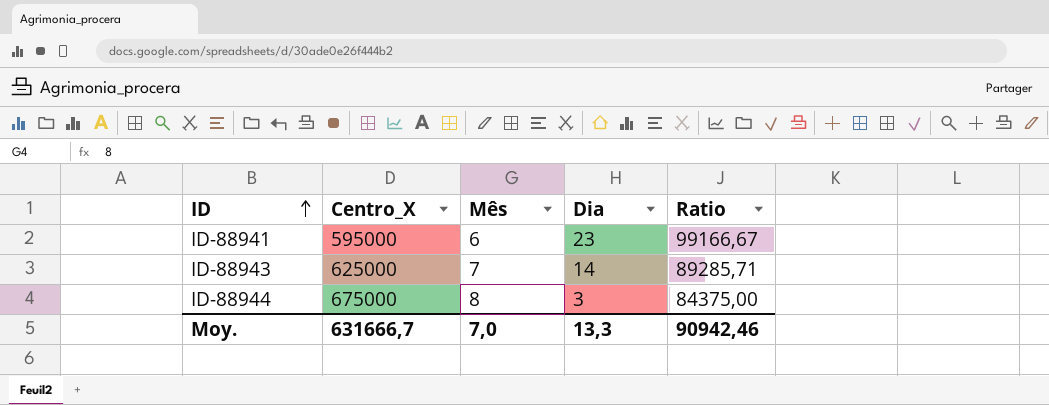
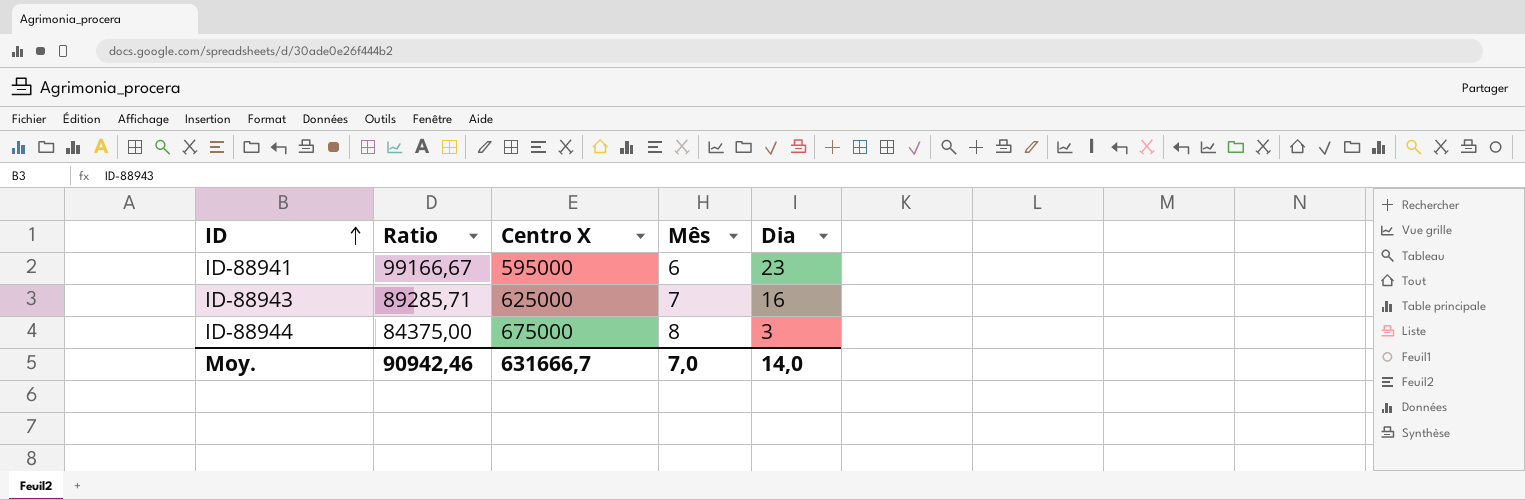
column Ratio | position: 5 -> 2
column name: Centro_X -> Centro X
ID-88943 | Dia: 14 -> 16
Moy. | Dia: 13,3 -> 14,0

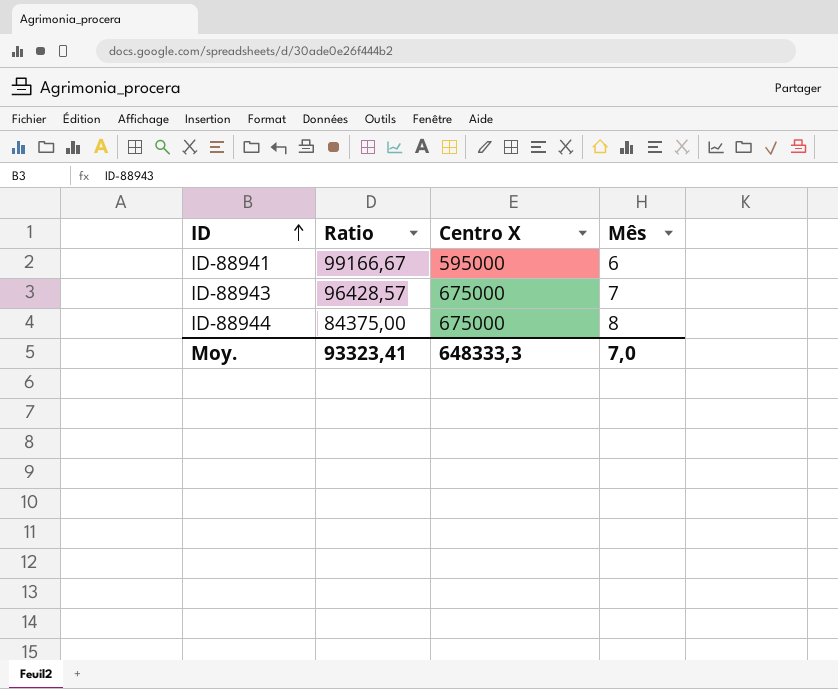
column Dia | position: 5 -> none
ID-88943 | Ratio: 89285,71 -> 96428,57
ID-88943 | Centro X: 625000 -> 675000
Moy. | Ratio: 90942,46 -> 93323,41
Moy. | Centro X: 631666,7 -> 648333,3

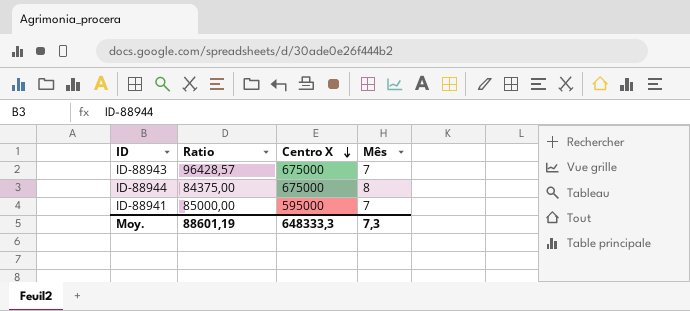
row order: ID ascending -> Centro X descending
ID-88941 | Ratio: 99166,67 -> 85000,00
ID-88941 | Mês: 6 -> 7
Moy. | Ratio: 93323,41 -> 88601,19
Moy. | Mês: 7,0 -> 7,3

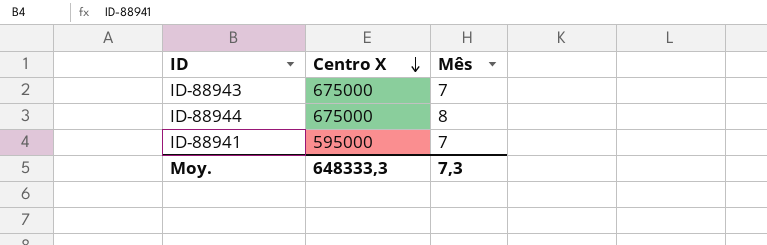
column Ratio | formula: [Centro X] / [Mês] -> none

